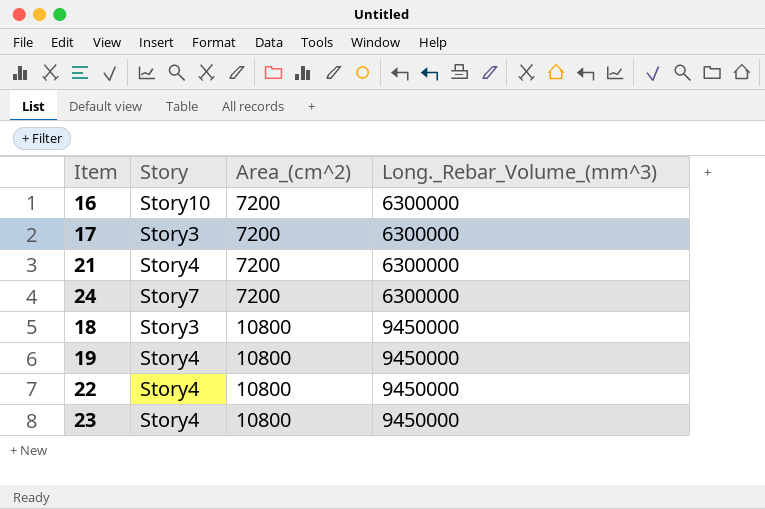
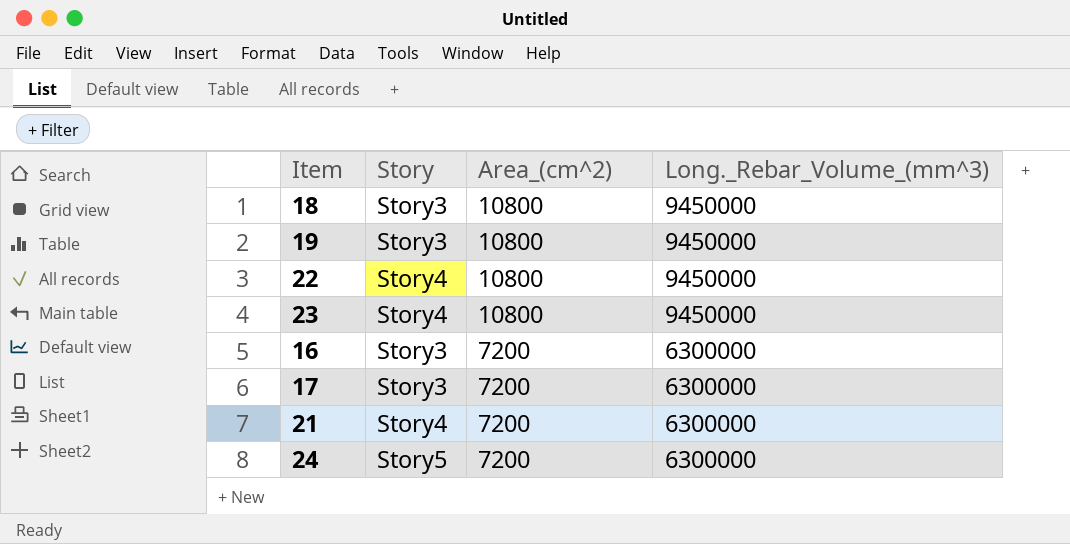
row order: Area_(cm^2) ascending -> Area_(cm^2) descending
19 | Story: Story4 -> Story3
16 | Story: Story10 -> Story3
24 | Story: Story7 -> Story5

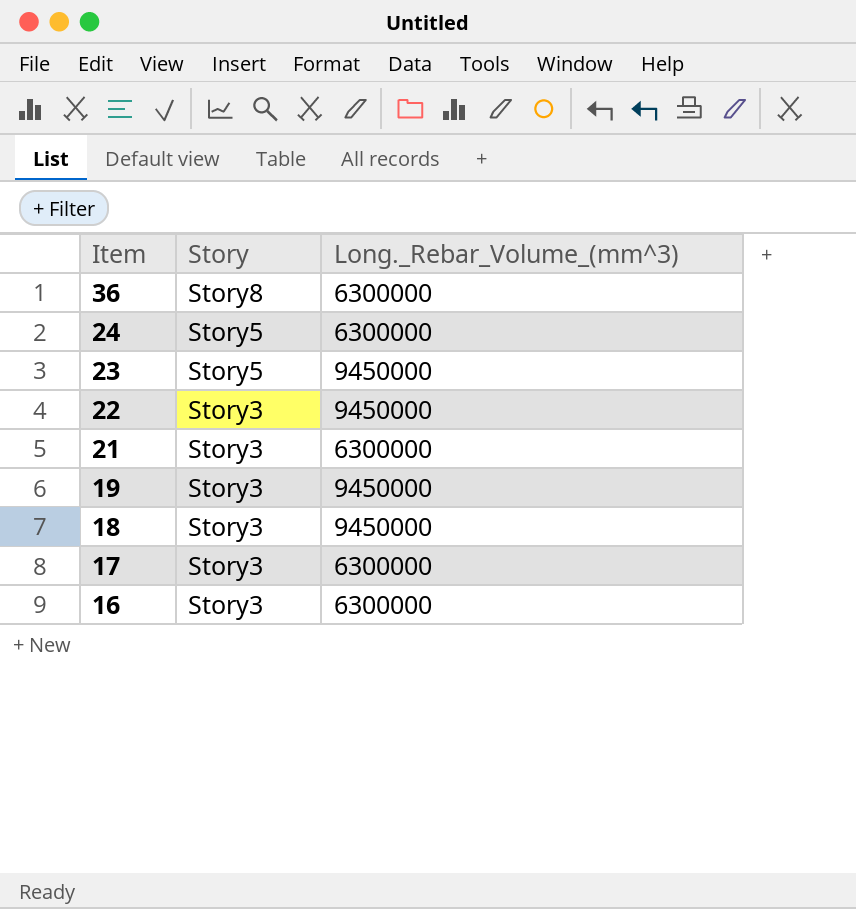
row order: Area_(cm^2) descending -> Item descending
column Area_(cm^2) | position: 3 -> none
row 36: none -> Story8 | 6300000
23 | Story: Story4 -> Story5
22 | Story: Story4 -> Story3
21 | Story: Story4 -> Story3

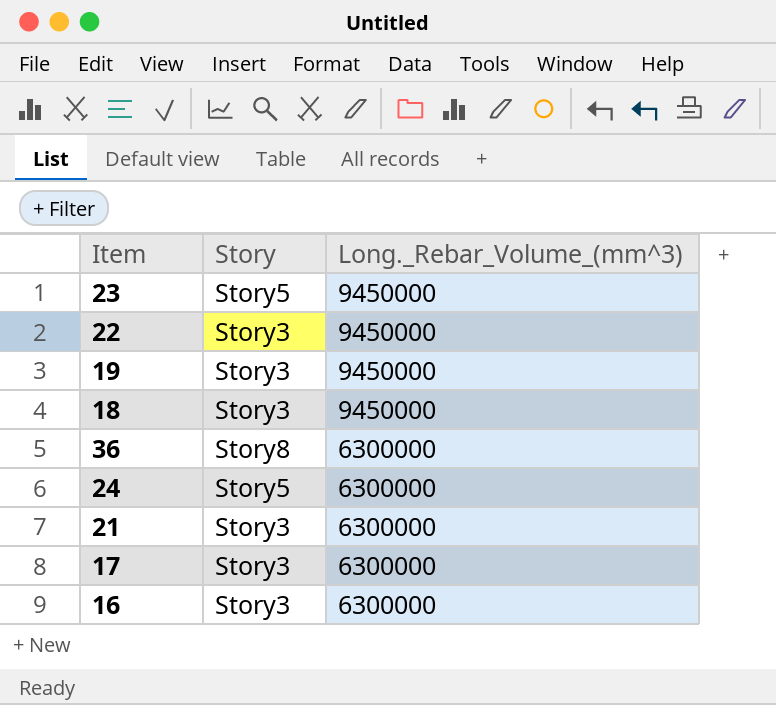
row order: Item descending -> Long._Rebar_Volume_(mm^3) descending

